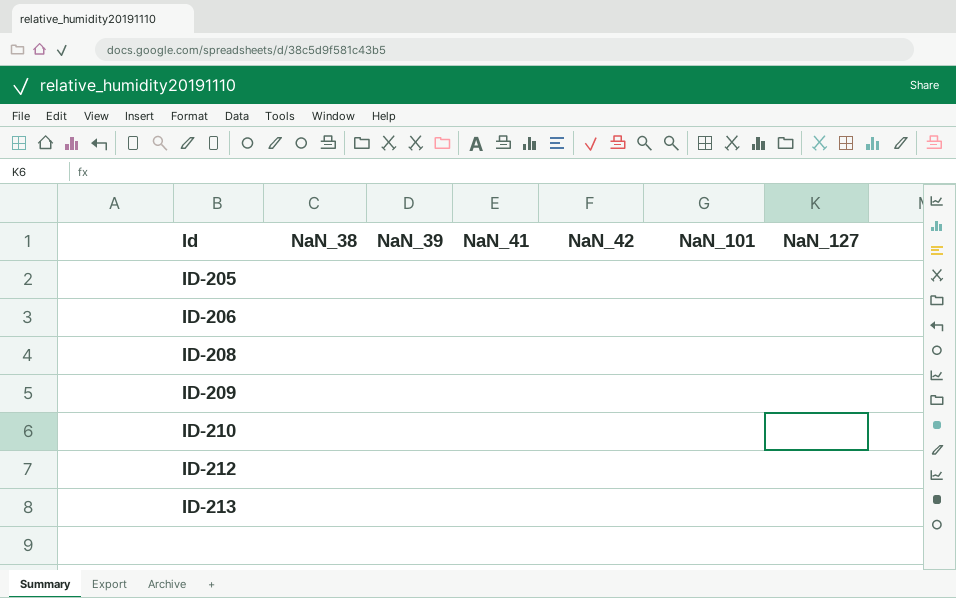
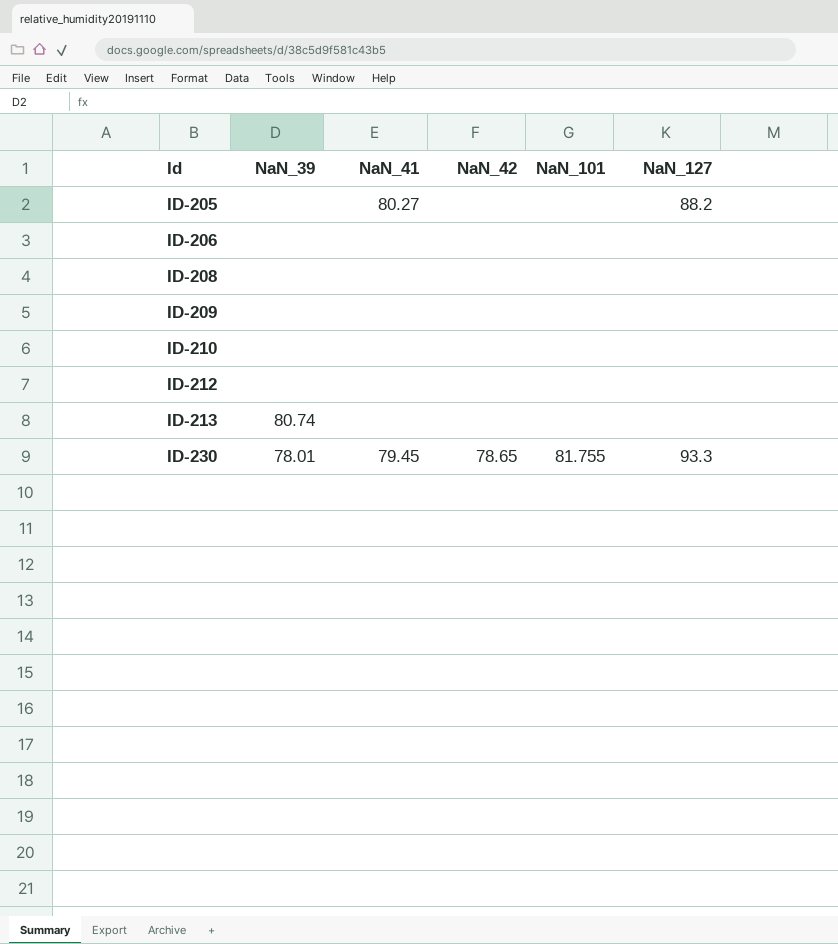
column NaN_38 | position: 2 -> none
ID-205 | NaN_41: none -> 80.27
ID-205 | NaN_127: none -> 88.2
ID-213 | NaN_39: none -> 80.74
row ID-230: none -> 78.01 | 79.45 | 78.65 | 81.755 | 93.3

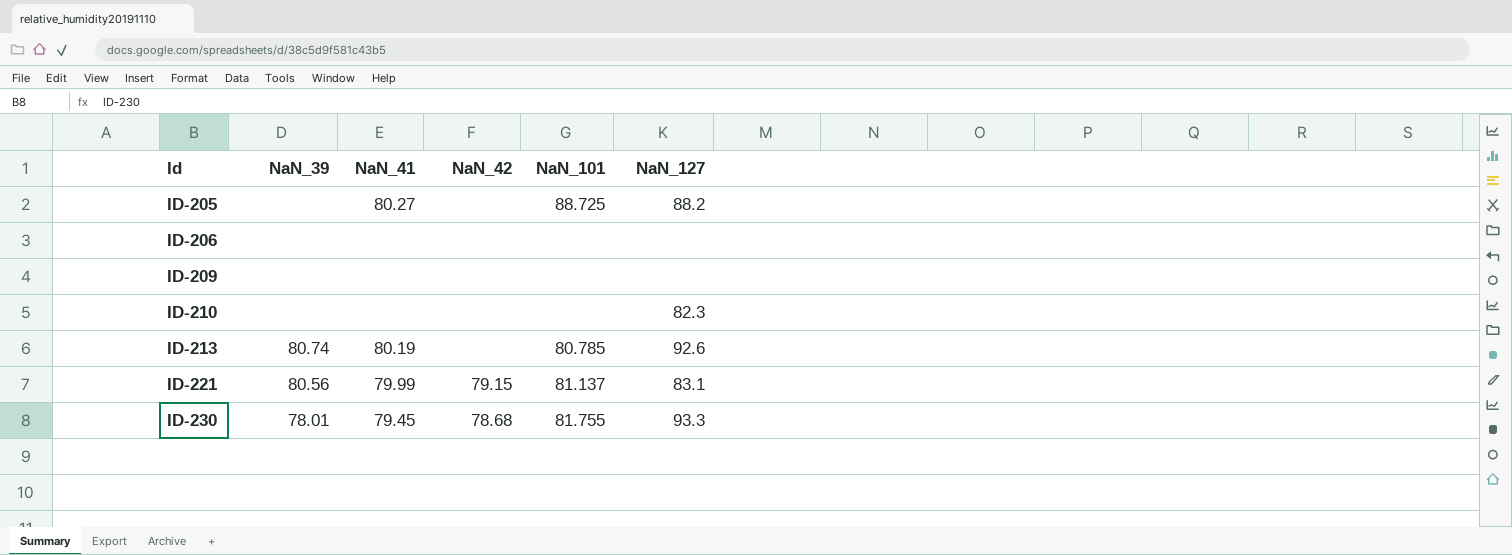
row ID-208: none | none | none | none | none -> none
row ID-212: none | none | none | none | none -> none
ID-205 | NaN_101: none -> 88.725
ID-210 | NaN_127: none -> 82.3
ID-213 | NaN_41: none -> 80.19
ID-213 | NaN_101: none -> 80.785
ID-213 | NaN_127: none -> 92.6
row ID-221: none -> 80.56 | 79.99 | 79.15 | 81.137 | 83.1
ID-230 | NaN_42: 78.65 -> 78.68

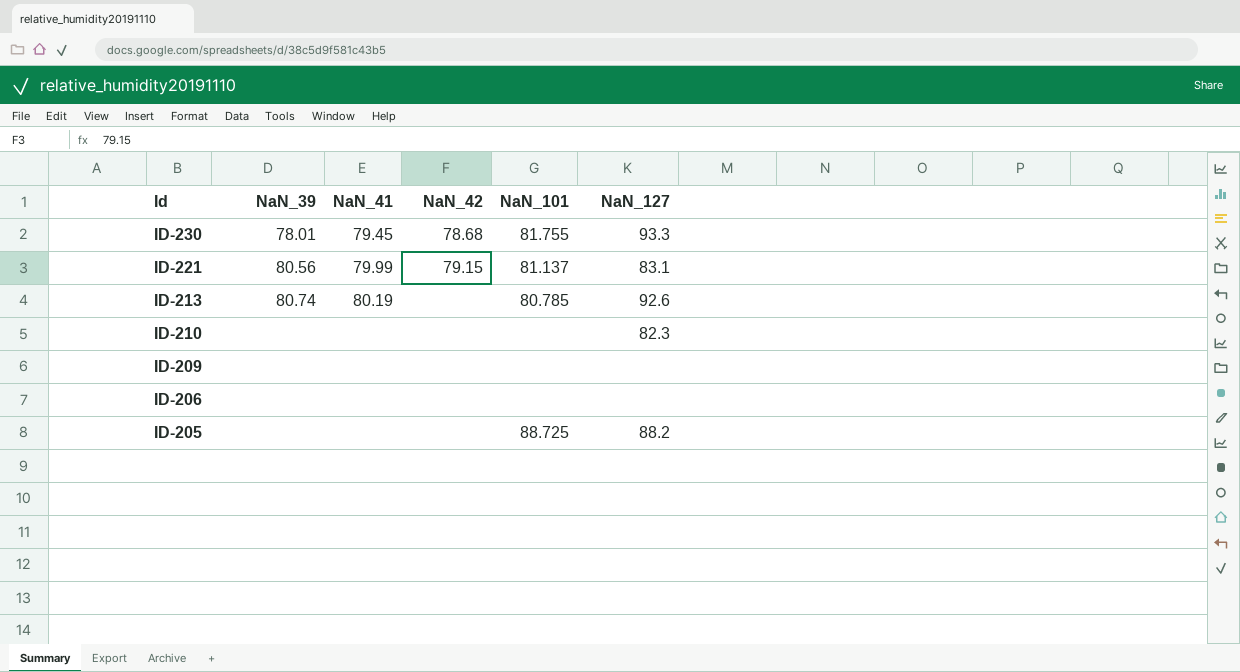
row order: Id ascending -> Id descending
ID-205 | NaN_41: 80.27 -> none

